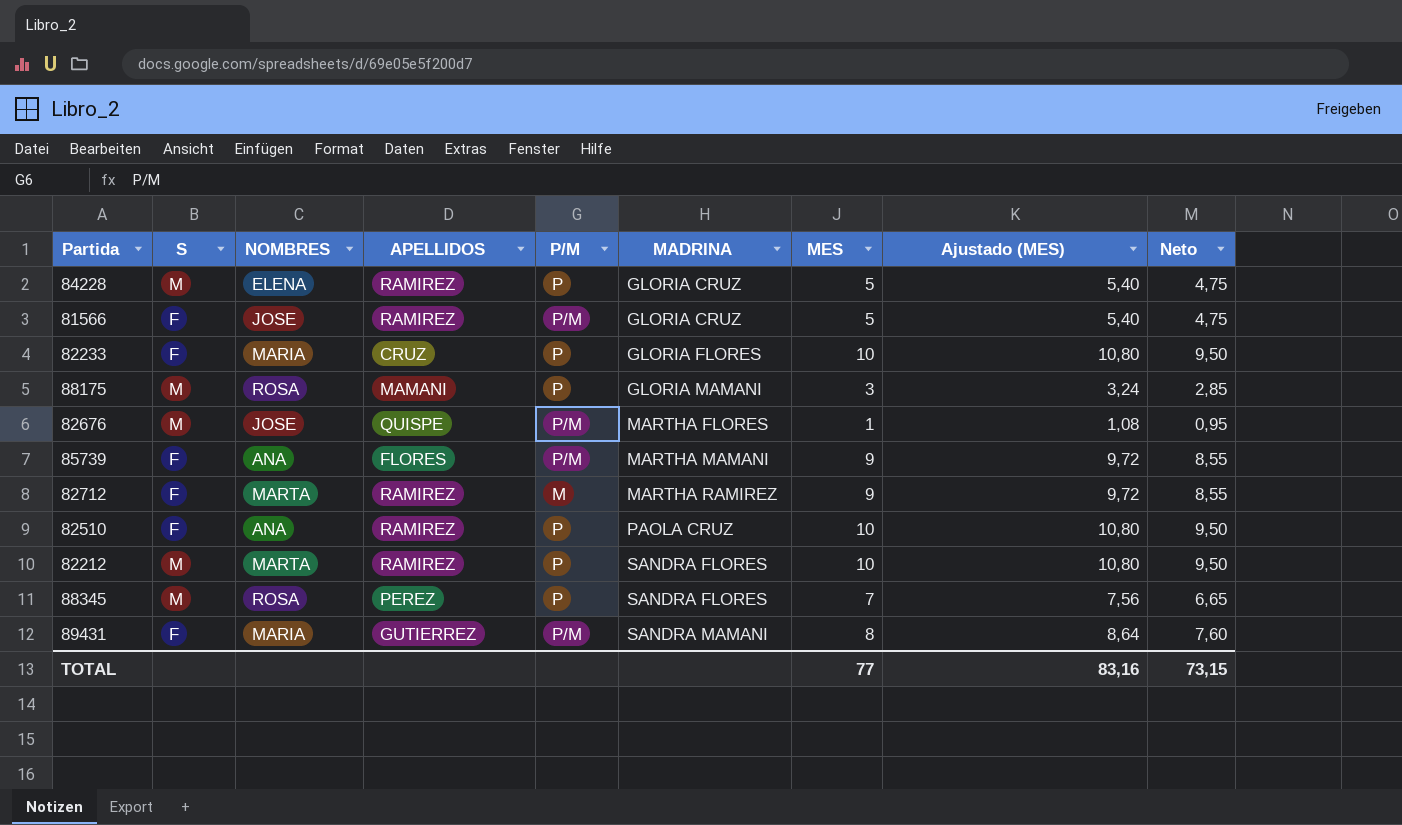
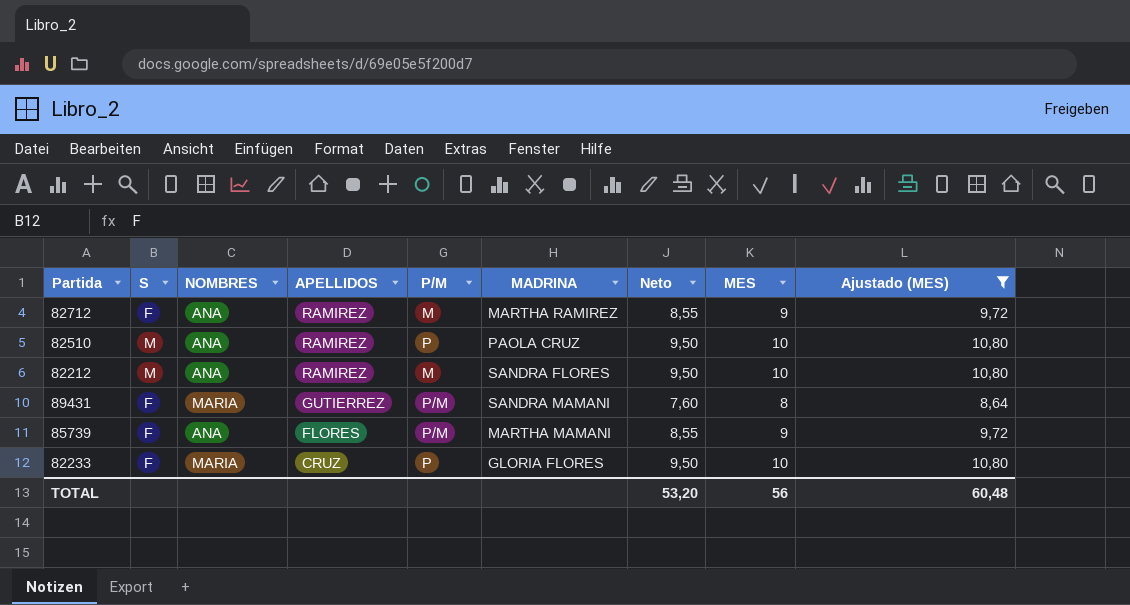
filter: none -> Ajustado (MES) >= 8,64
row order: MADRINA ascending -> APELLIDOS descending
column Neto | position: 9 -> 7
82712 | NOMBRES: MARTA -> ANA
82510 | S: F -> M
82212 | NOMBRES: MARTA -> ANA
82212 | P/M: P -> M
TOTAL | Neto: 73,15 -> 53,20
TOTAL | MES: 77 -> 56
TOTAL | Ajustado (MES): 83,16 -> 60,48

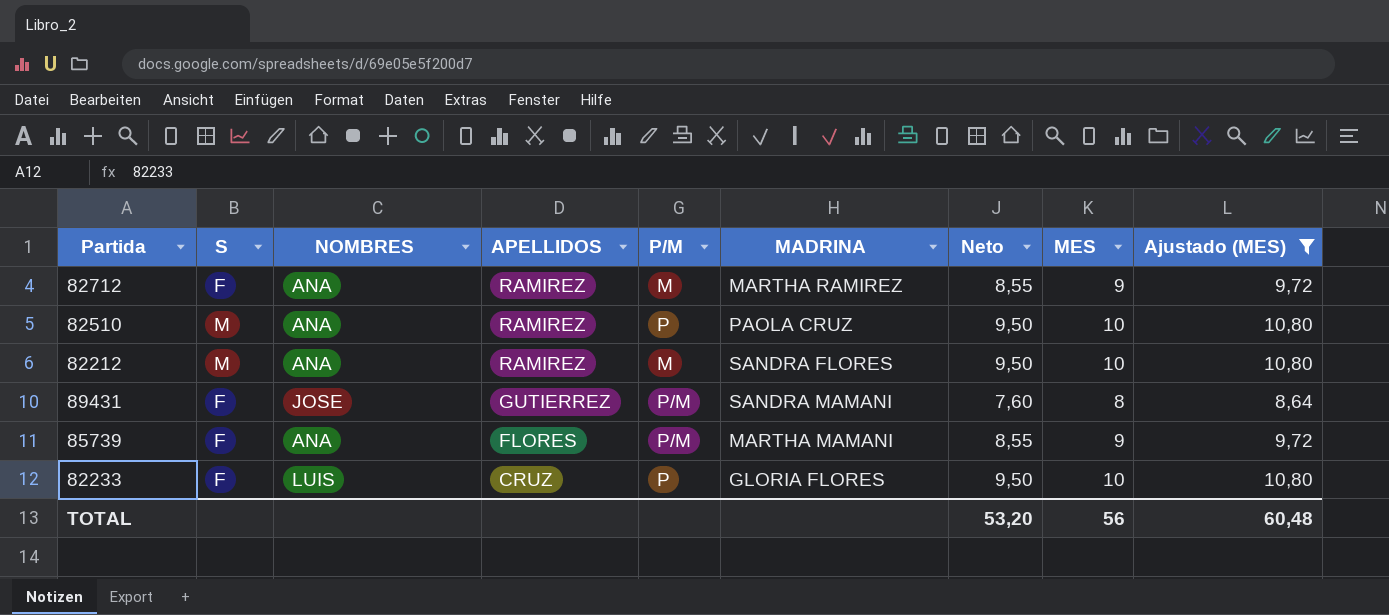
89431 | NOMBRES: MARIA -> JOSE
82233 | NOMBRES: MARIA -> LUIS

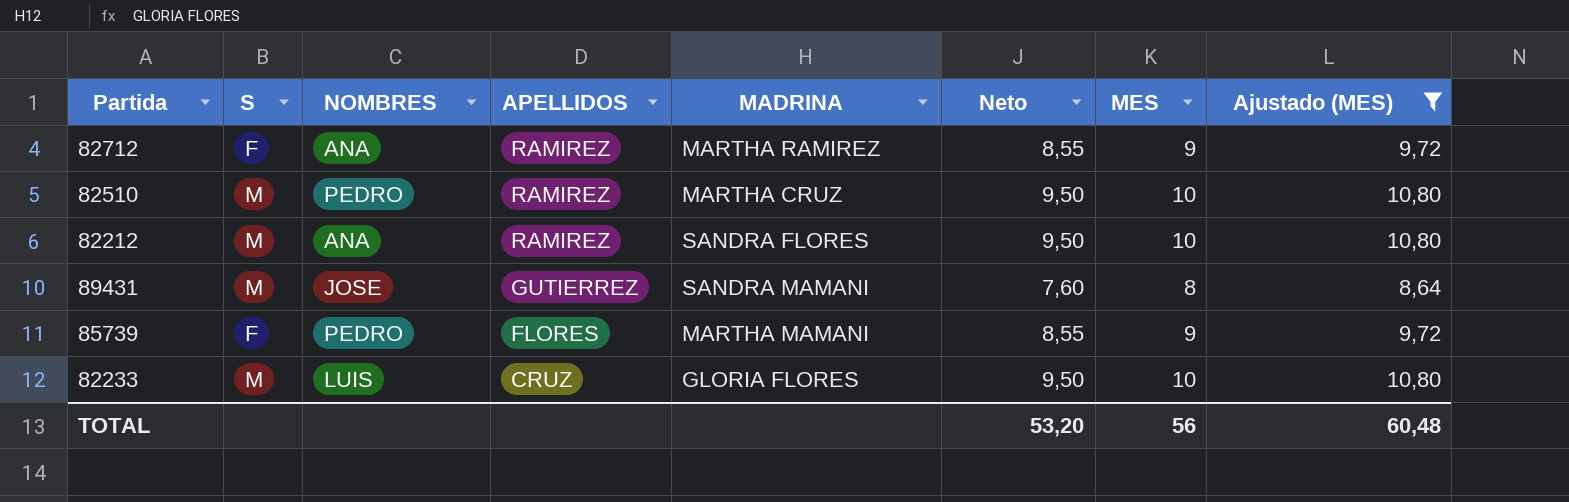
column P/M | position: 5 -> none
82510 | NOMBRES: ANA -> PEDRO
82510 | MADRINA: PAOLA CRUZ -> MARTHA CRUZ
89431 | S: F -> M
85739 | NOMBRES: ANA -> PEDRO
82233 | S: F -> M

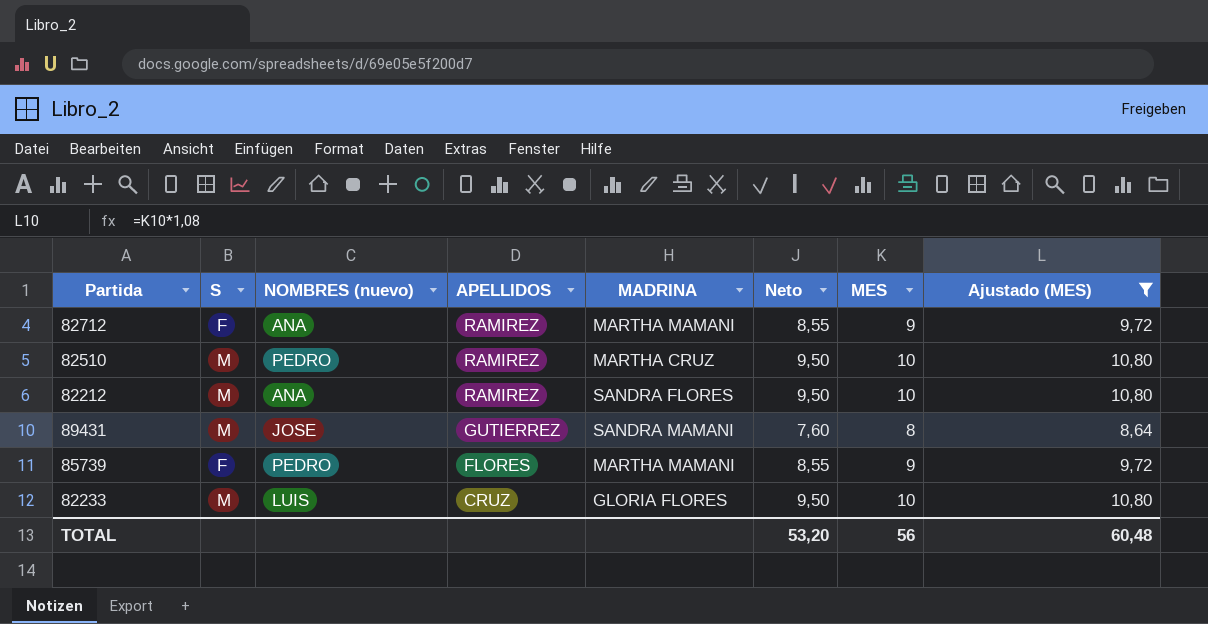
column name: NOMBRES -> NOMBRES (nuevo)
82712 | MADRINA: MARTHA RAMIREZ -> MARTHA MAMANI

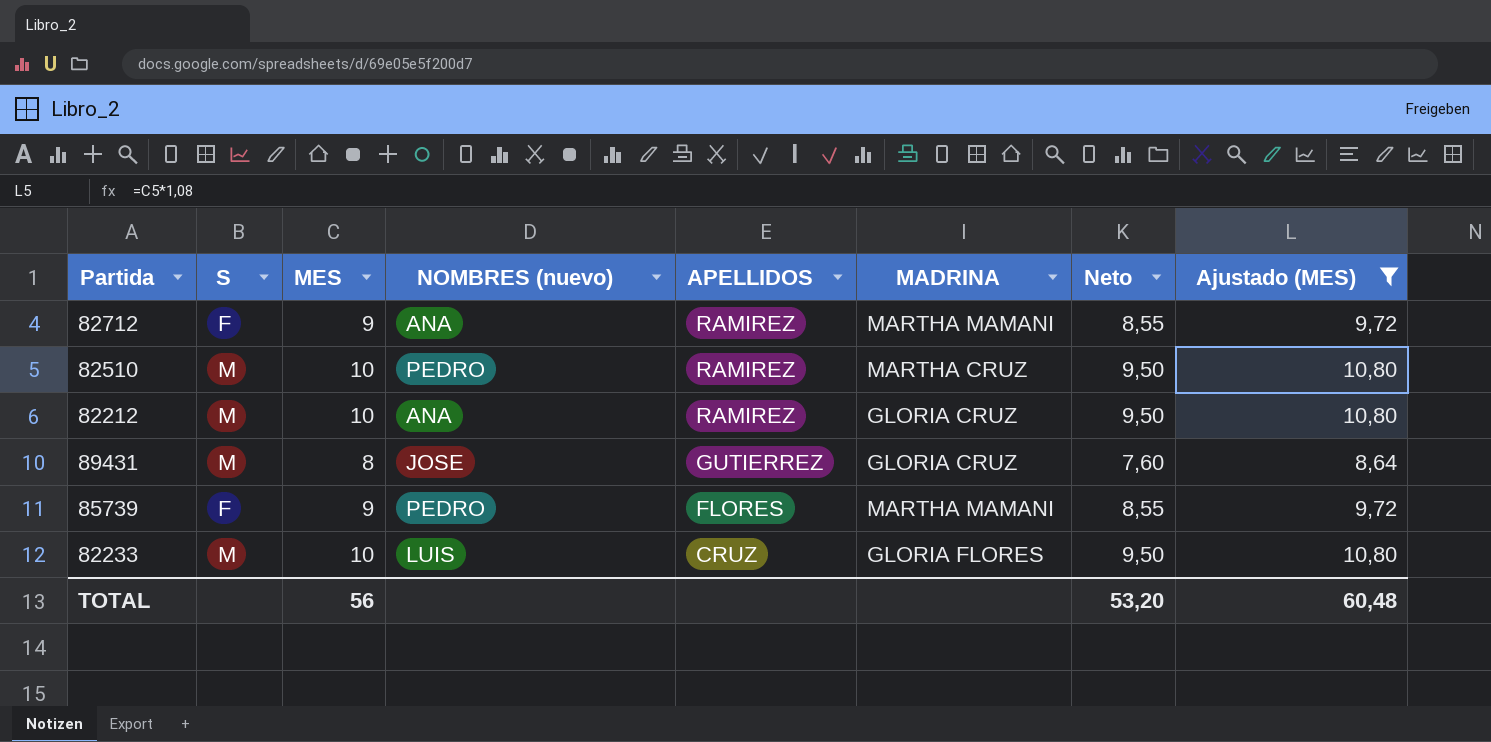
column MES | position: 7 -> 3
82212 | MADRINA: SANDRA FLORES -> GLORIA CRUZ
89431 | MADRINA: SANDRA MAMANI -> GLORIA CRUZ

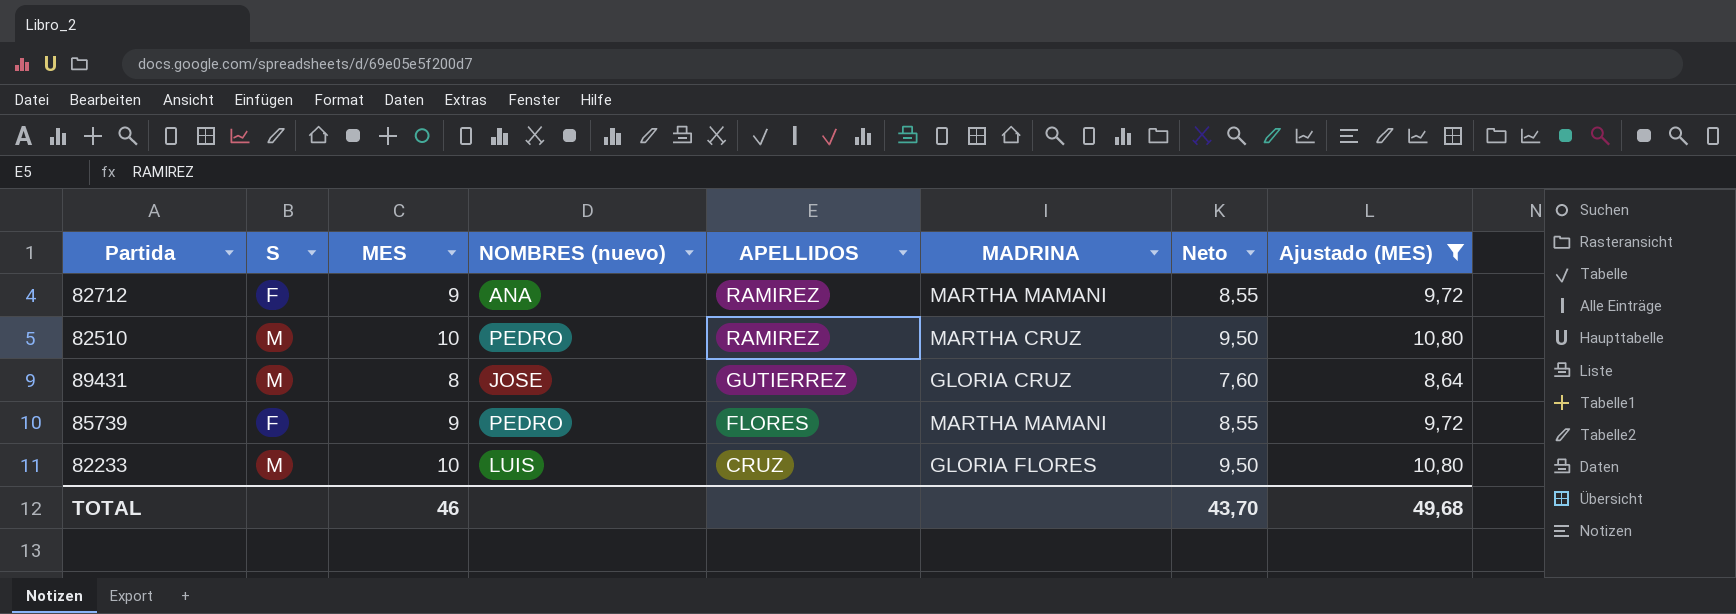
row 82212: M | 10 | ANA | RAMIREZ | GLORIA CRUZ | 9,50 | 10,80 -> none
TOTAL | MES: 56 -> 46
TOTAL | Neto: 53,20 -> 43,70
TOTAL | Ajustado (MES): 60,48 -> 49,68

